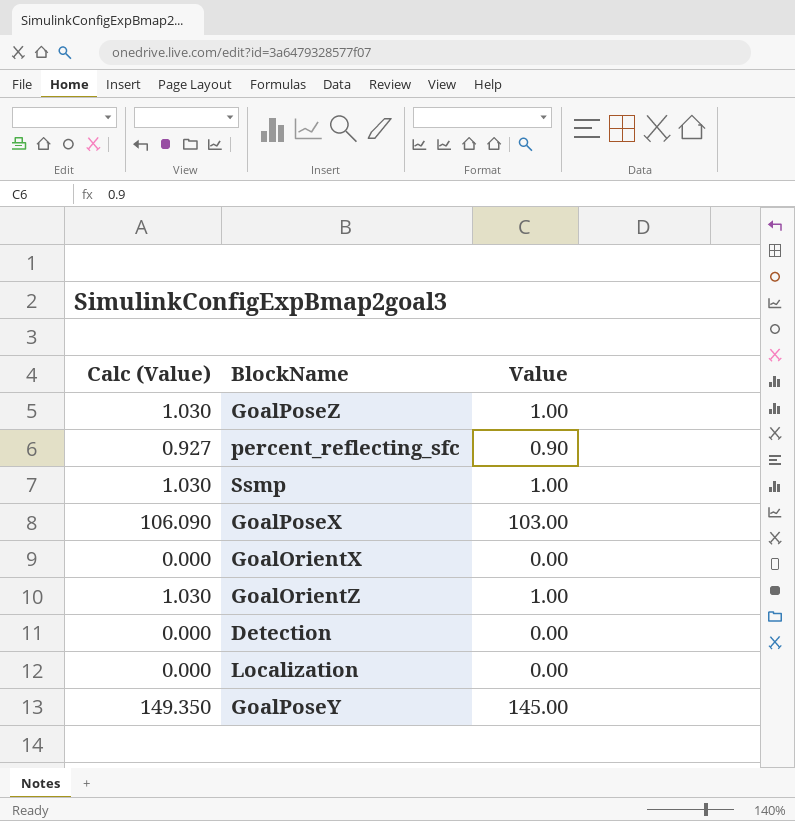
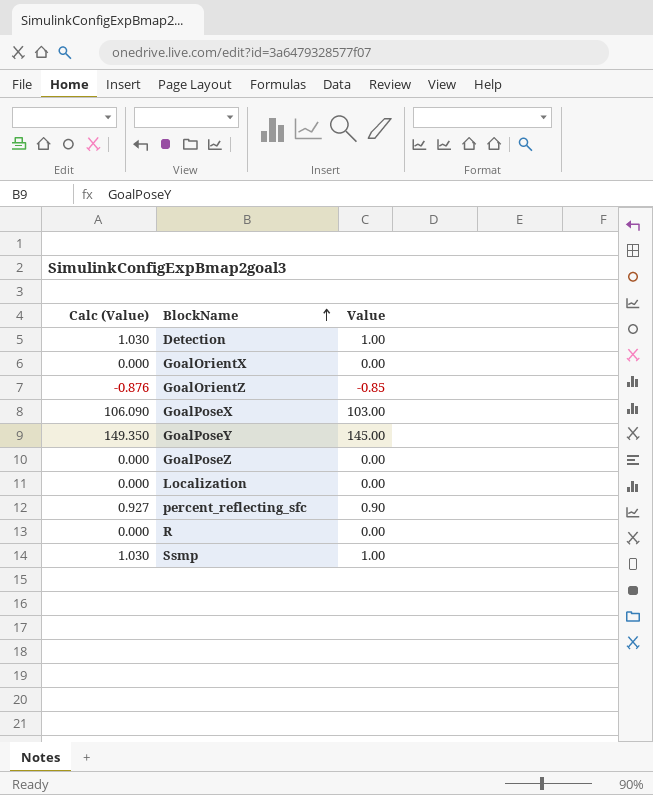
row order: none -> BlockName ascending
Detection | Calc (Value): 0.000 -> 1.030
Detection | Value: 0.00 -> 1.00
GoalOrientZ | Calc (Value): 1.030 -> -0.876
GoalOrientZ | Value: 1.00 -> -0.85
GoalPoseZ | Calc (Value): 1.030 -> 0.000
GoalPoseZ | Value: 1.00 -> 0.00
row R: none -> 0.000 | 0.00

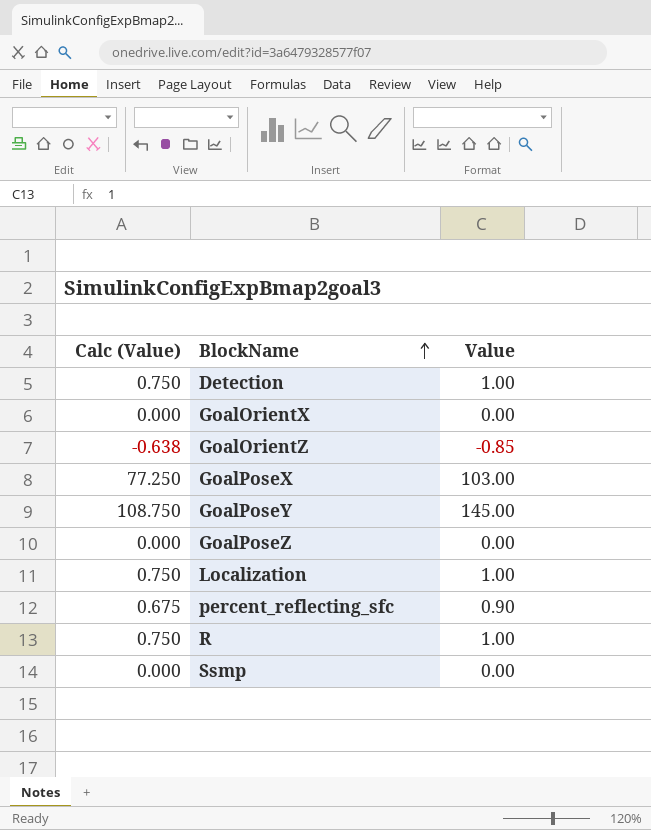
column Calc (Value) | formula: [Value] * 1.03 -> [Value] * 0.75
Localization | Value: 0.00 -> 1.00
R | Value: 0.00 -> 1.00
Ssmp | Value: 1.00 -> 0.00

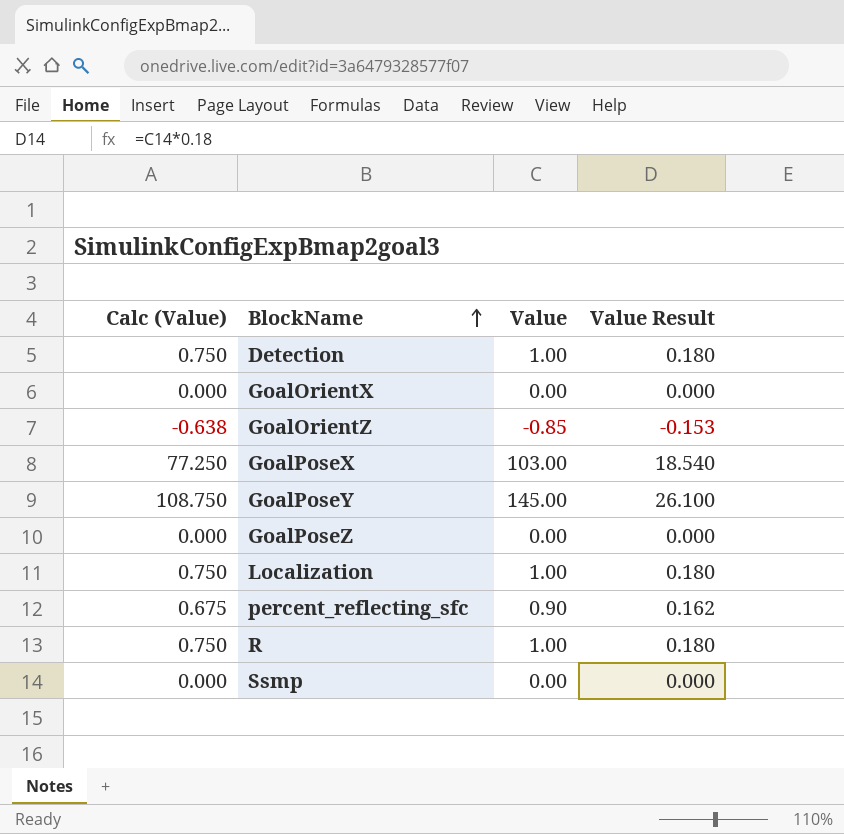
column Value Result | formula: none -> [Value] * 0.18

